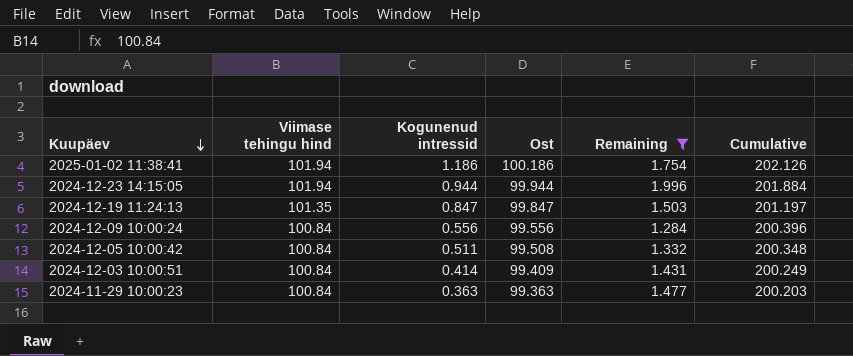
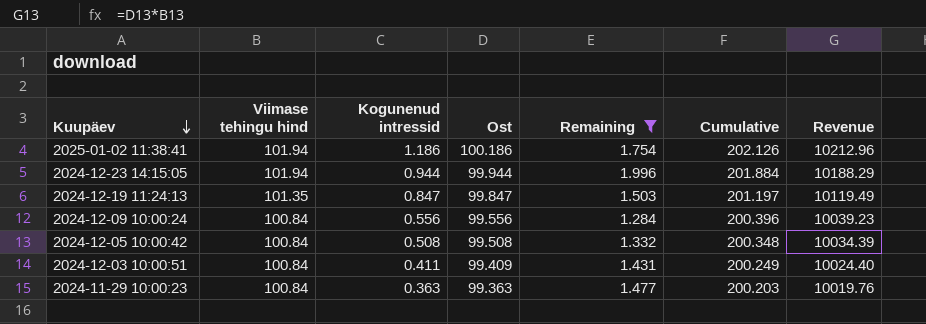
column Revenue | formula: none -> [Viimase tehingu hind] * [Ost]
2024-12-05 10:00:42 | Kogunenud intressid: 0.511 -> 0.508
2024-12-03 10:00:51 | Kogunenud intressid: 0.414 -> 0.411

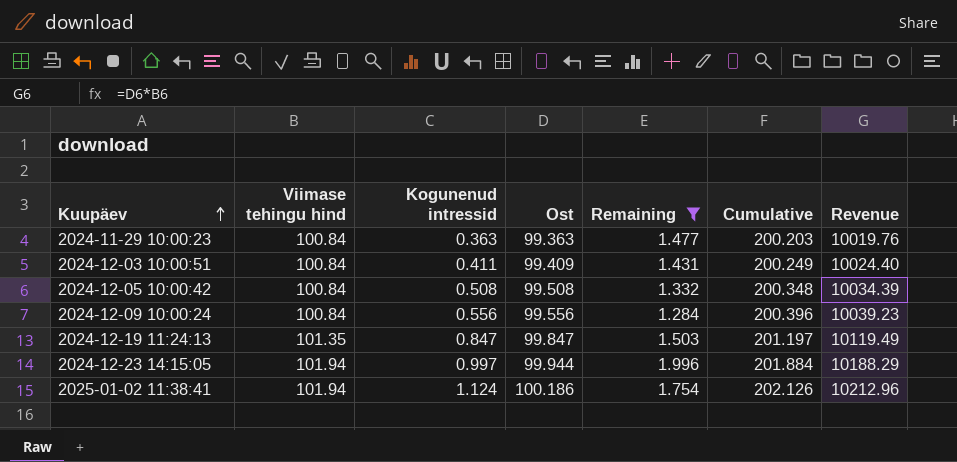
row order: Kuupäev descending -> Kuupäev ascending
2024-12-23 14:15:05 | Kogunenud intressid: 0.944 -> 0.997
2025-01-02 11:38:41 | Kogunenud intressid: 1.186 -> 1.124

